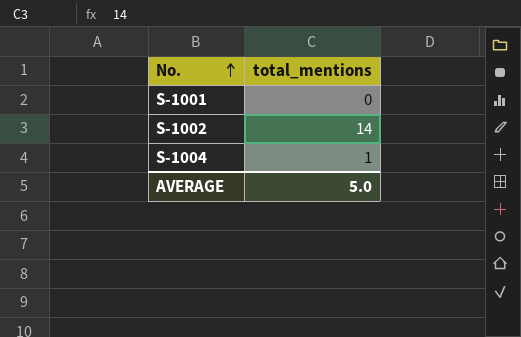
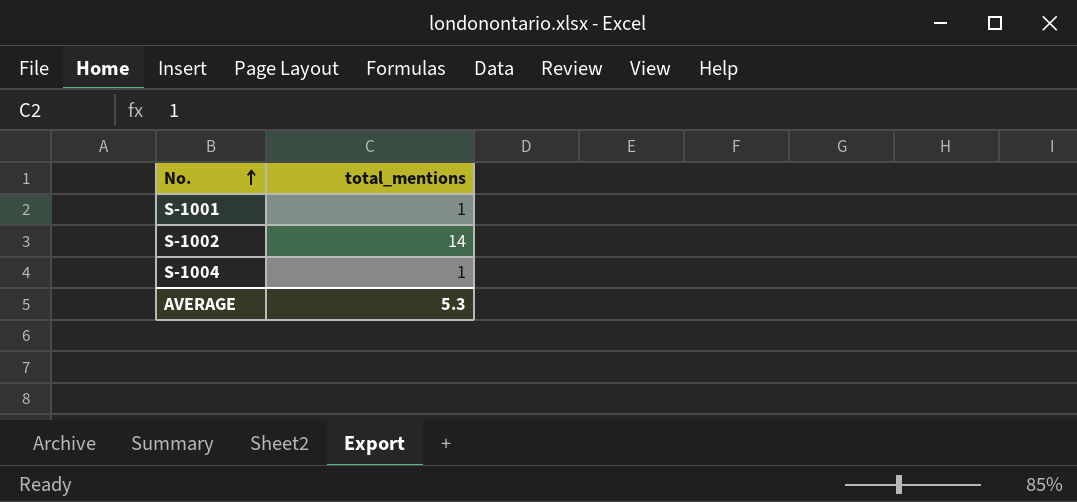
S-1001 | total_mentions: 0 -> 1
AVERAGE | total_mentions: 5.0 -> 5.3

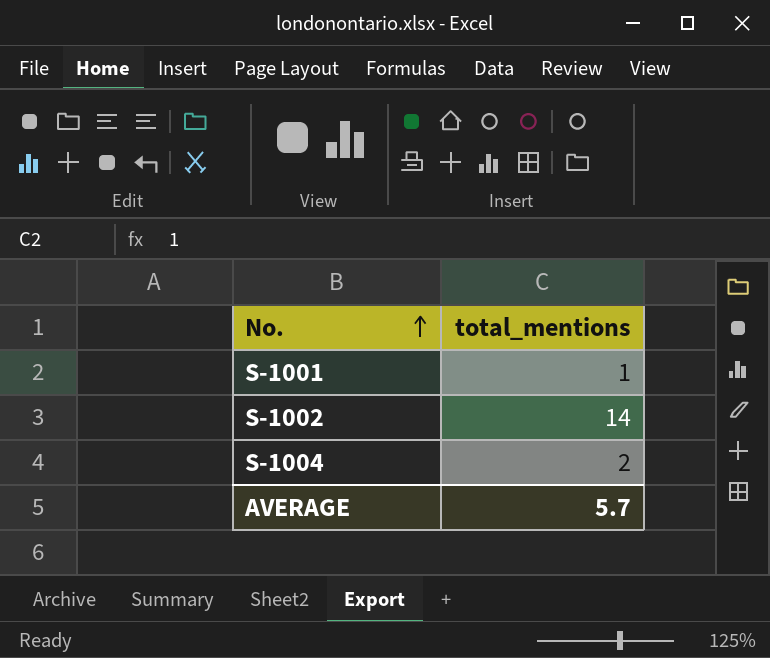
S-1004 | total_mentions: 1 -> 2
AVERAGE | total_mentions: 5.3 -> 5.7

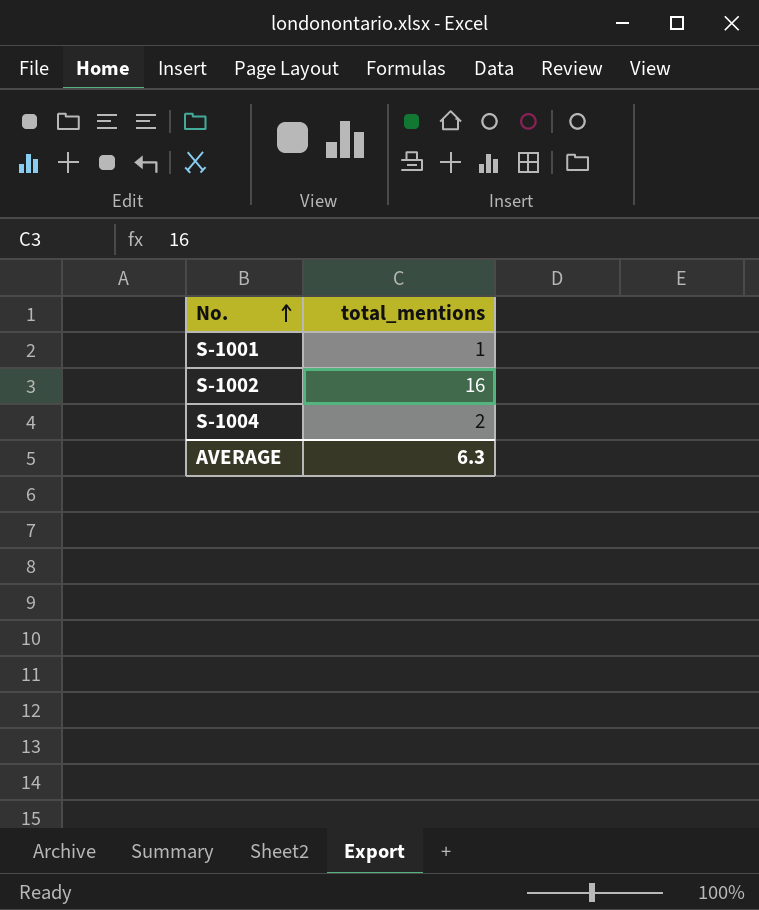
S-1002 | total_mentions: 14 -> 16
AVERAGE | total_mentions: 5.7 -> 6.3

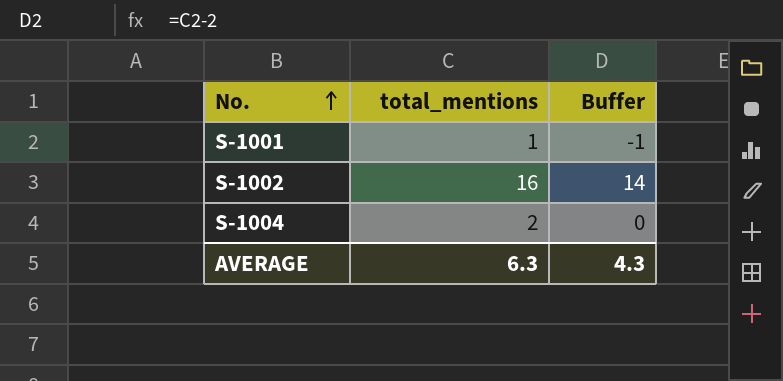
column Buffer | formula: none -> [total_mentions] - 2

